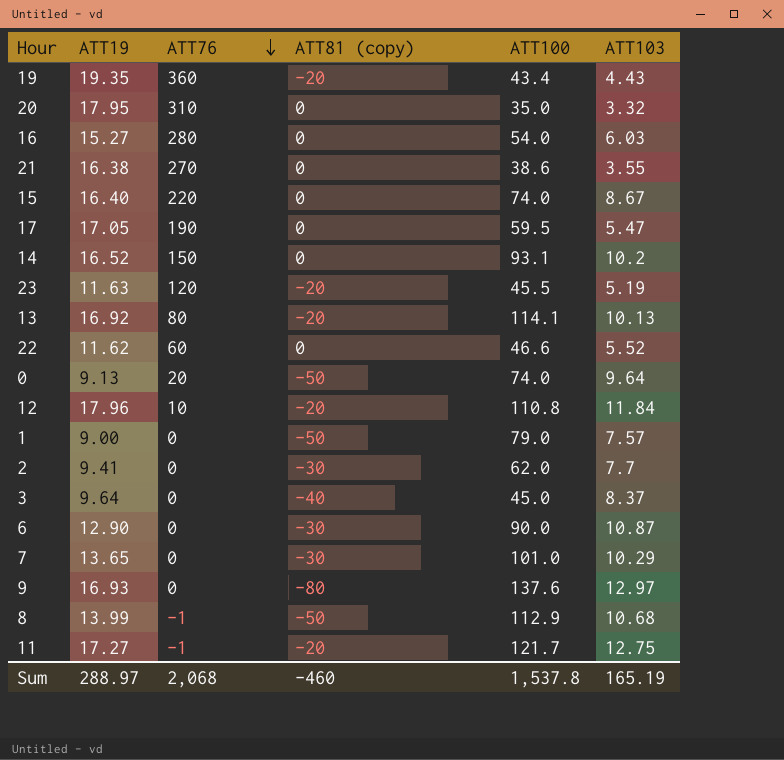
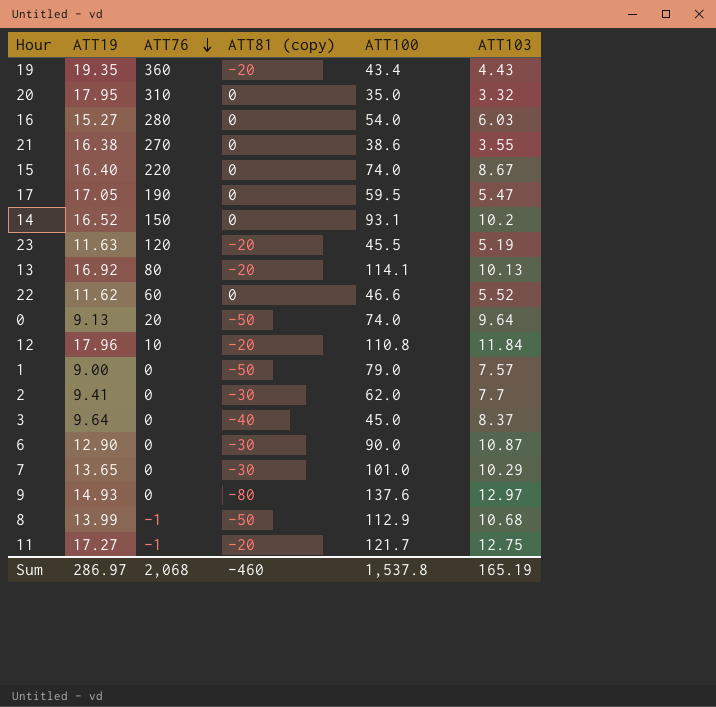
9 | ATT19: 16.93 -> 14.93
Sum | ATT19: 288.97 -> 286.97

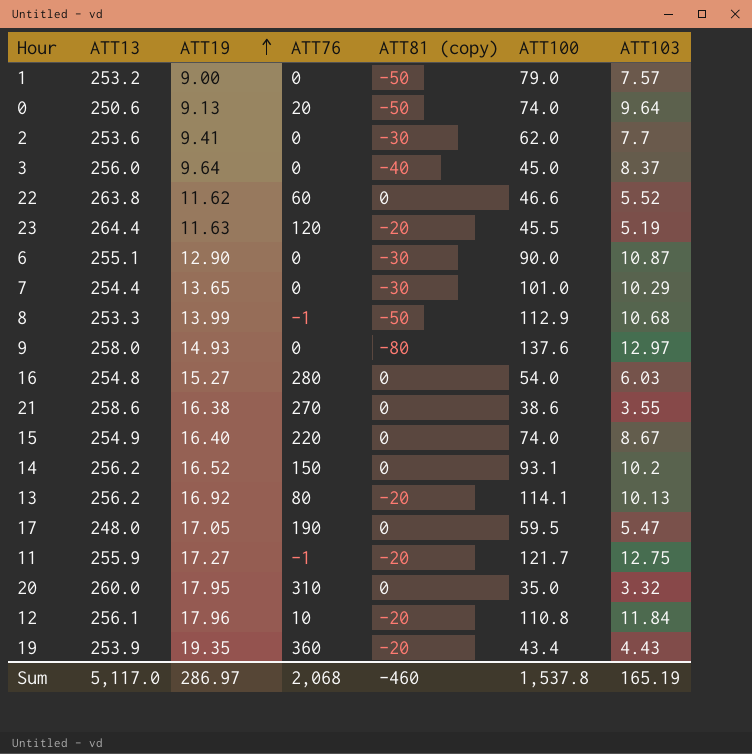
row order: ATT76 descending -> ATT19 ascending
column ATT13 | position: none -> 2

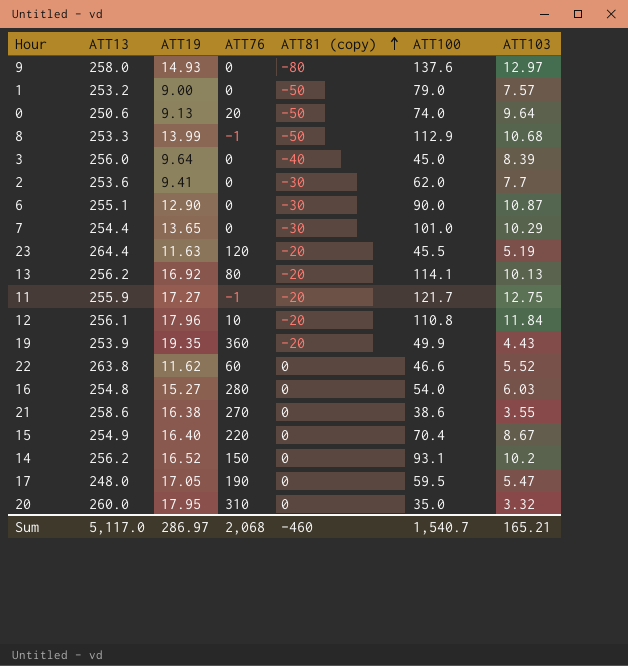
row order: ATT19 ascending -> ATT81 (copy) ascending
3 | ATT103: 8.37 -> 8.39
19 | ATT100: 43.4 -> 49.9
15 | ATT100: 74.0 -> 70.4
Sum | ATT100: 1,537.8 -> 1,540.7
Sum | ATT103: 165.19 -> 165.21

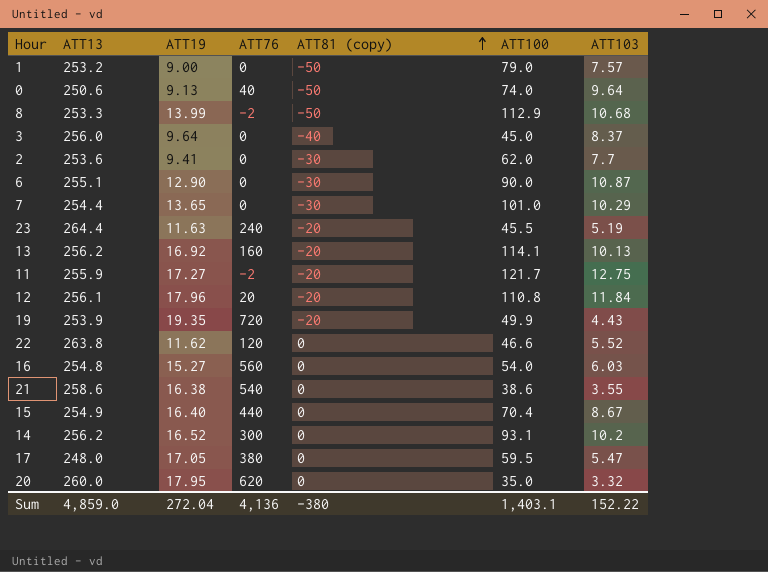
row 9: 258.0 | 14.93 | 0 | -80 | 137.6 | 12.97 -> none
0 | ATT76: 20 -> 40
8 | ATT76: -1 -> -2
3 | ATT103: 8.39 -> 8.37
23 | ATT76: 120 -> 240
13 | ATT76: 80 -> 160
11 | ATT76: -1 -> -2
12 | ATT76: 10 -> 20
19 | ATT76: 360 -> 720
22 | ATT76: 60 -> 120
16 | ATT76: 280 -> 560
21 | ATT76: 270 -> 540
15 | ATT76: 220 -> 440
14 | ATT76: 150 -> 300
17 | ATT76: 190 -> 380
20 | ATT76: 310 -> 620
Sum | ATT13: 5,117.0 -> 4,859.0
Sum | ATT19: 286.97 -> 272.04
Sum | ATT76: 2,068 -> 4,136
Sum | ATT81 (copy): -460 -> -380
Sum | ATT100: 1,540.7 -> 1,403.1
Sum | ATT103: 165.21 -> 152.22

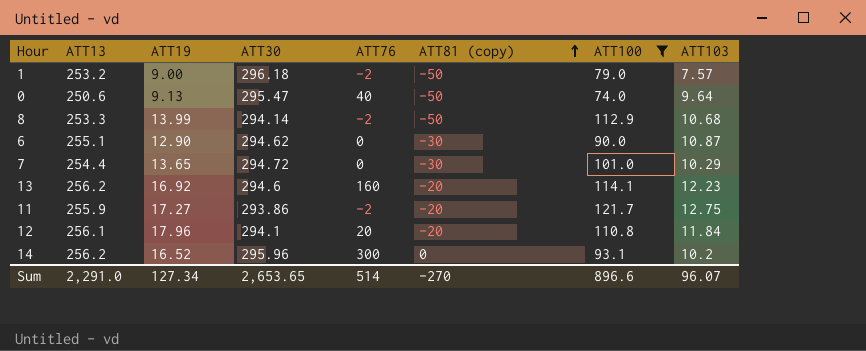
filter: none -> ATT100 >= 74.0
column ATT30 | position: none -> 4
1 | ATT76: 0 -> -2
13 | ATT103: 10.13 -> 12.23
Sum | ATT13: 4,859.0 -> 2,291.0
Sum | ATT19: 272.04 -> 127.34
Sum | ATT76: 4,136 -> 514
Sum | ATT81 (copy): -380 -> -270
Sum | ATT100: 1,403.1 -> 896.6
Sum | ATT103: 152.22 -> 96.07

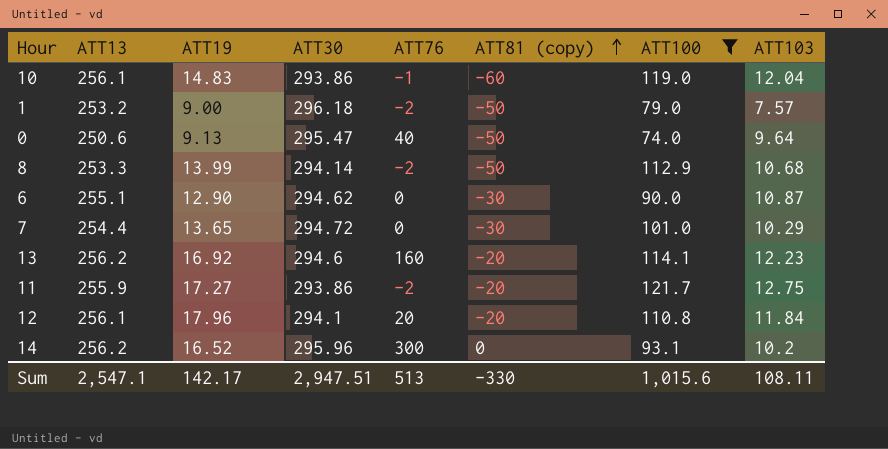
row 10: none -> 256.1 | 14.83 | 293.86 | -1 | -60 | 119.0 | 12.04
Sum | ATT13: 2,291.0 -> 2,547.1
Sum | ATT19: 127.34 -> 142.17
Sum | ATT30: 2,653.65 -> 2,947.51
Sum | ATT76: 514 -> 513
Sum | ATT81 (copy): -270 -> -330
Sum | ATT100: 896.6 -> 1,015.6
Sum | ATT103: 96.07 -> 108.11

